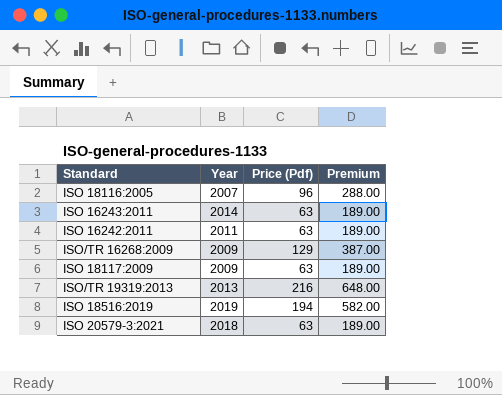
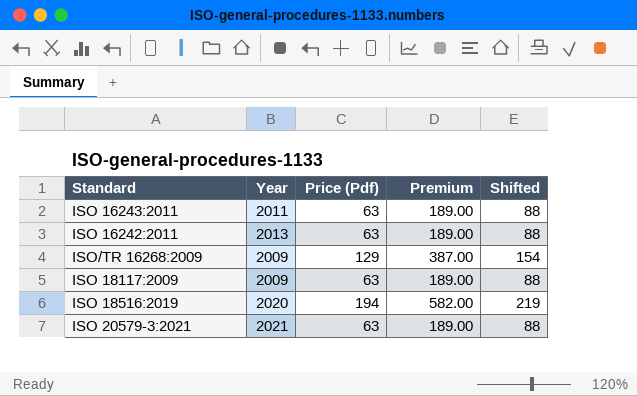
column Shifted | formula: none -> [Price (Pdf)] + 25
row ISO 18116:2005: 2007 | 96 | 288.00 -> none
row ISO/TR 19319:2013: 2013 | 216 | 648.00 -> none
ISO 16243:2011 | Year: 2014 -> 2011
ISO 16242:2011 | Year: 2011 -> 2013
ISO 18516:2019 | Year: 2019 -> 2020
ISO 20579-3:2021 | Year: 2018 -> 2021

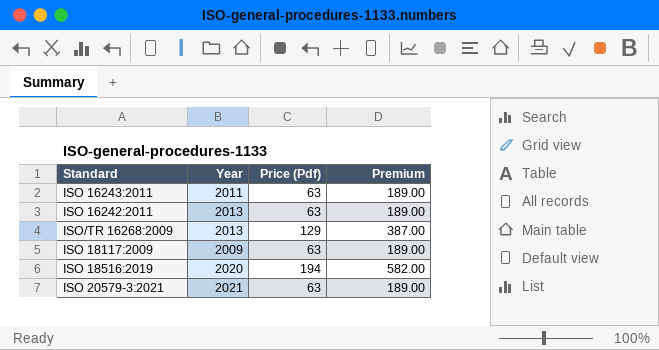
column Shifted | formula: [Price (Pdf)] + 25 -> none
ISO/TR 16268:2009 | Year: 2009 -> 2013

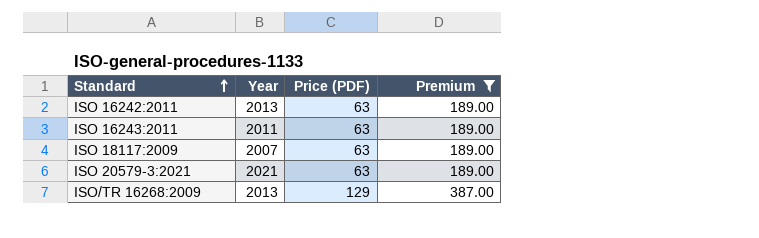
filter: none -> Premium != 582.00
row order: none -> Standard ascending
column name: Price (Pdf) -> Price (PDF)
ISO 18117:2009 | Year: 2009 -> 2007

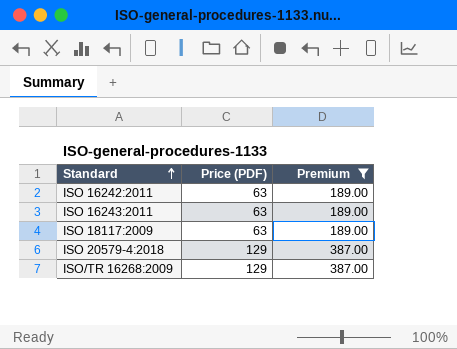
column Year | position: 2 -> none
row ISO 20579-3:2021: 2021 | 63 | 189.00 -> none
row ISO 20579-4:2018: none -> 129 | 387.00

